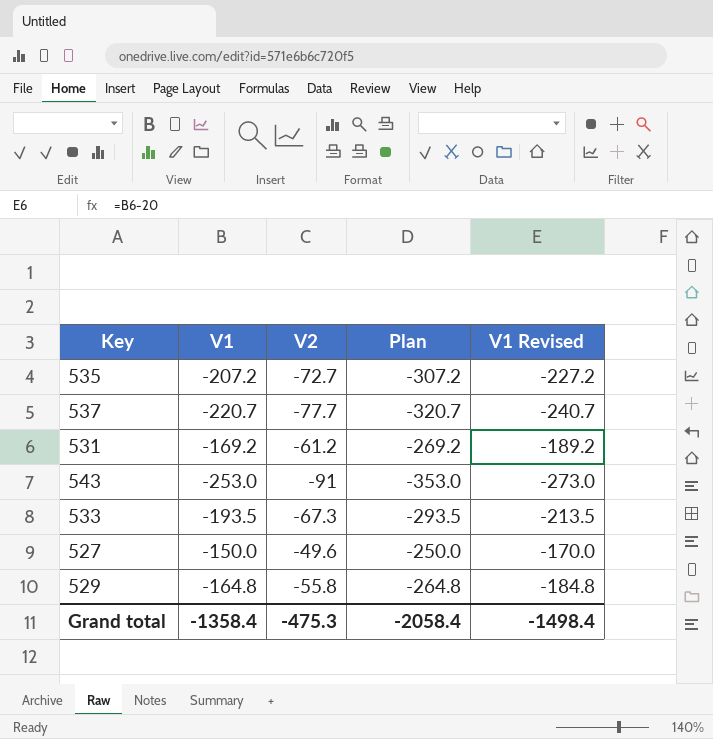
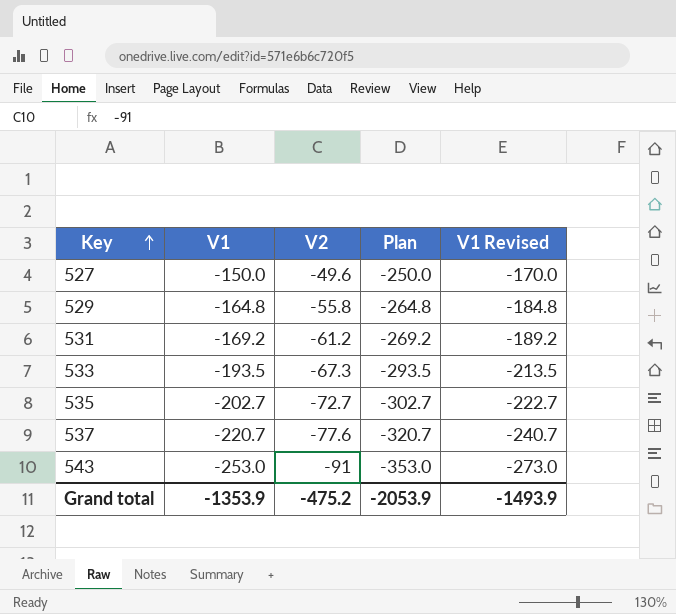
row order: none -> Key ascending
535 | V1: -207.2 -> -202.7
535 | Plan: -307.2 -> -302.7
535 | V1 Revised: -227.2 -> -222.7
537 | V2: -77.7 -> -77.6
Grand total | V1: -1358.4 -> -1353.9
Grand total | V2: -475.3 -> -475.2
Grand total | Plan: -2058.4 -> -2053.9
Grand total | V1 Revised: -1498.4 -> -1493.9

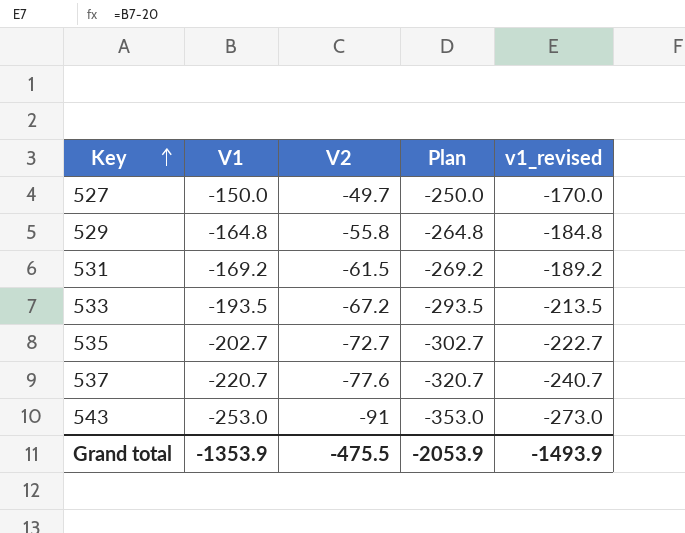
column name: V1 Revised -> v1_revised
527 | V2: -49.6 -> -49.7
531 | V2: -61.2 -> -61.5
533 | V2: -67.3 -> -67.2
Grand total | V2: -475.2 -> -475.5

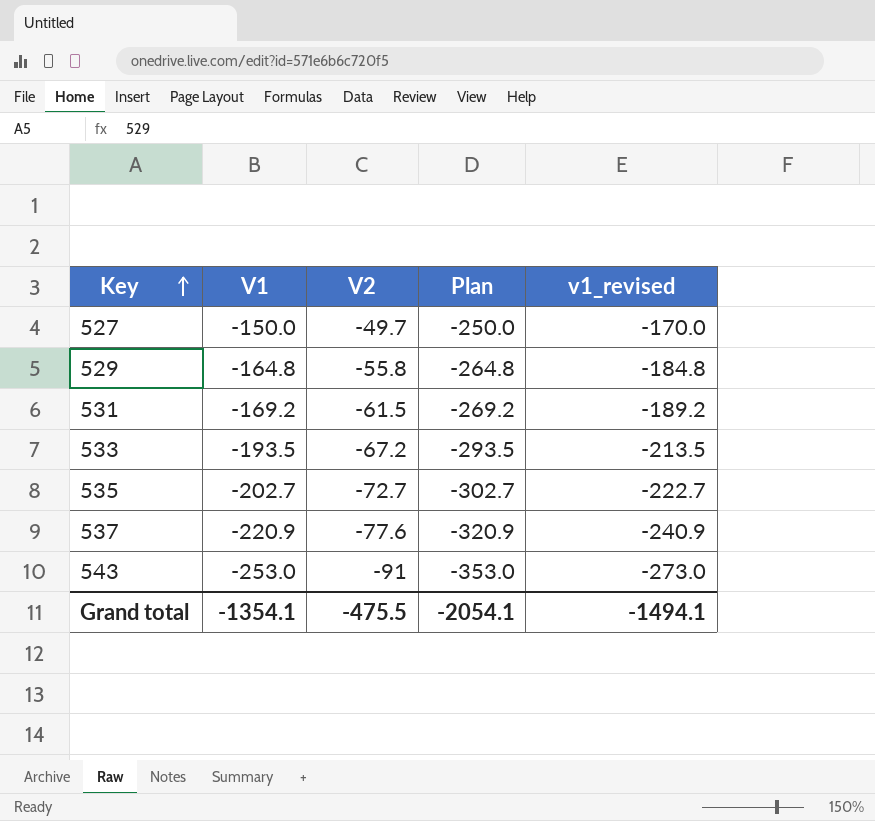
537 | V1: -220.7 -> -220.9
537 | Plan: -320.7 -> -320.9
537 | v1_revised: -240.7 -> -240.9
Grand total | V1: -1353.9 -> -1354.1
Grand total | Plan: -2053.9 -> -2054.1
Grand total | v1_revised: -1493.9 -> -1494.1

